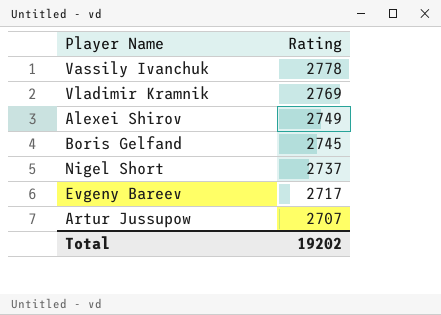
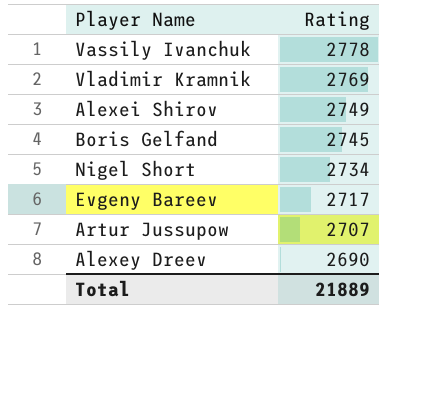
Nigel Short | Rating: 2737 -> 2734
row Alexey Dreev: none -> 2690
Total | Rating: 19202 -> 21889

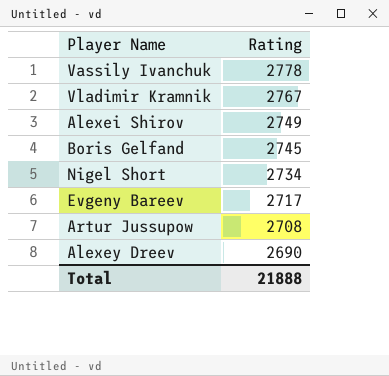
Vladimir Kramnik | Rating: 2769 -> 2767
Artur Jussupow | Rating: 2707 -> 2708
Total | Rating: 21889 -> 21888

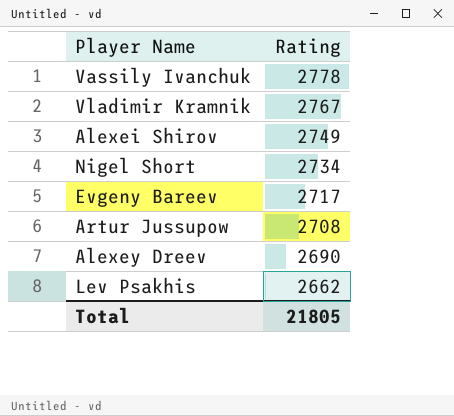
row Boris Gelfand: 2745 -> none
row Lev Psakhis: none -> 2662
Total | Rating: 21888 -> 21805

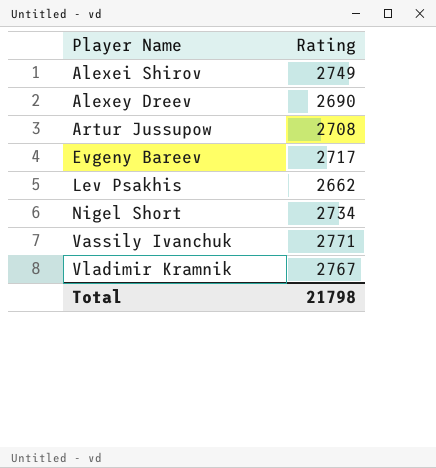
row order: Rating descending -> Player Name ascending
Vassily Ivanchuk | Rating: 2778 -> 2771
Total | Rating: 21805 -> 21798

